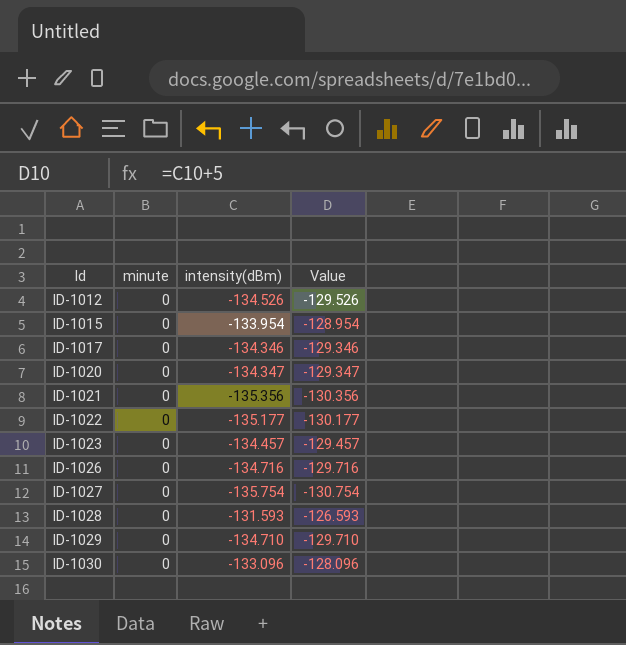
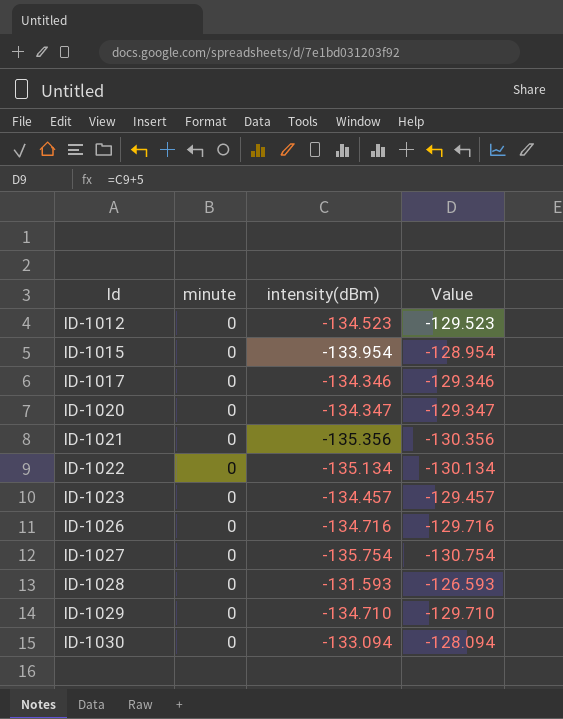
ID-1012 | intensity(dBm): -134.526 -> -134.523
ID-1012 | Value: -129.526 -> -129.523
ID-1022 | intensity(dBm): -135.177 -> -135.134
ID-1022 | Value: -130.177 -> -130.134
ID-1030 | intensity(dBm): -133.096 -> -133.094
ID-1030 | Value: -128.096 -> -128.094

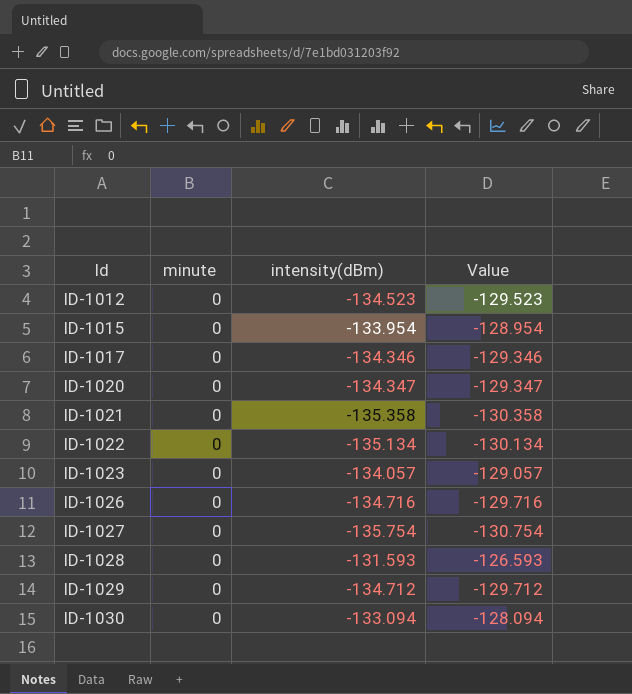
ID-1021 | intensity(dBm): -135.356 -> -135.358
ID-1021 | Value: -130.356 -> -130.358
ID-1023 | intensity(dBm): -134.457 -> -134.057
ID-1023 | Value: -129.457 -> -129.057
ID-1029 | intensity(dBm): -134.710 -> -134.712
ID-1029 | Value: -129.710 -> -129.712

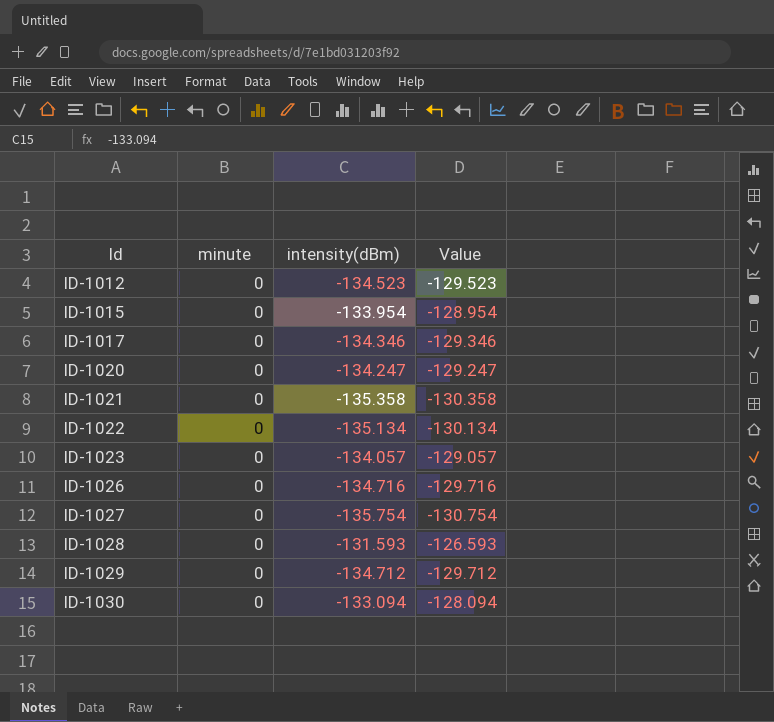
ID-1020 | intensity(dBm): -134.347 -> -134.247
ID-1020 | Value: -129.347 -> -129.247

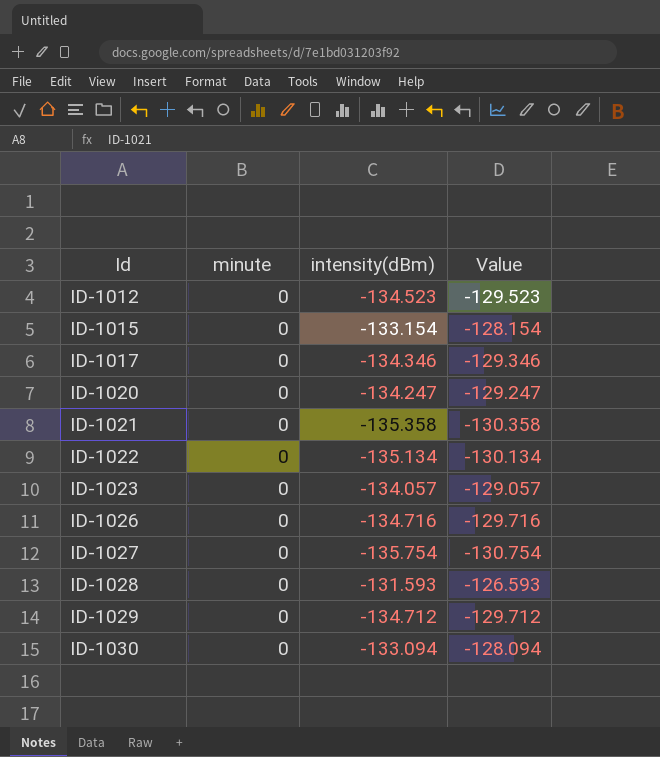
ID-1015 | intensity(dBm): -133.954 -> -133.154
ID-1015 | Value: -128.954 -> -128.154

